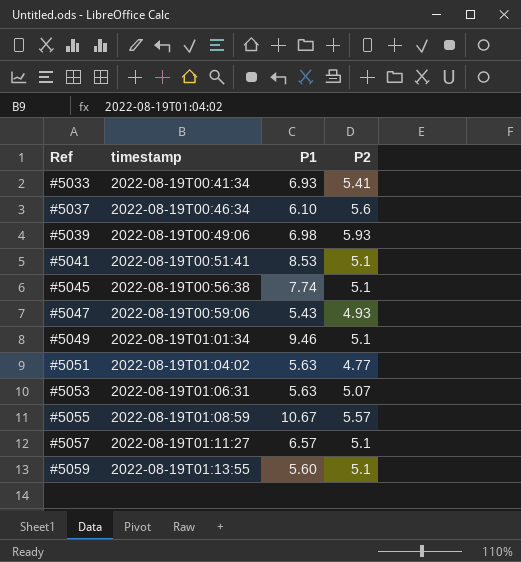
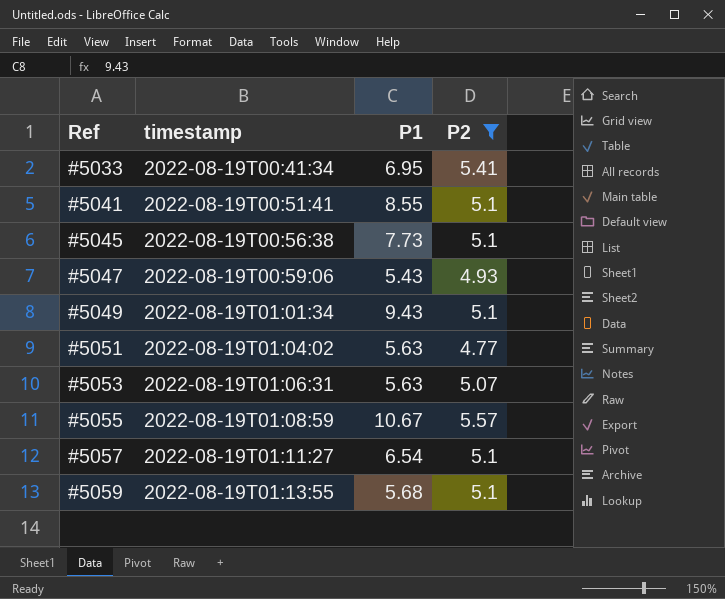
filter: none -> P2 <= 5.57
#5033 | P1: 6.93 -> 6.95
#5041 | P1: 8.53 -> 8.55
#5045 | P1: 7.74 -> 7.73
#5049 | P1: 9.46 -> 9.43
#5057 | P1: 6.57 -> 6.54
#5059 | P1: 5.60 -> 5.68

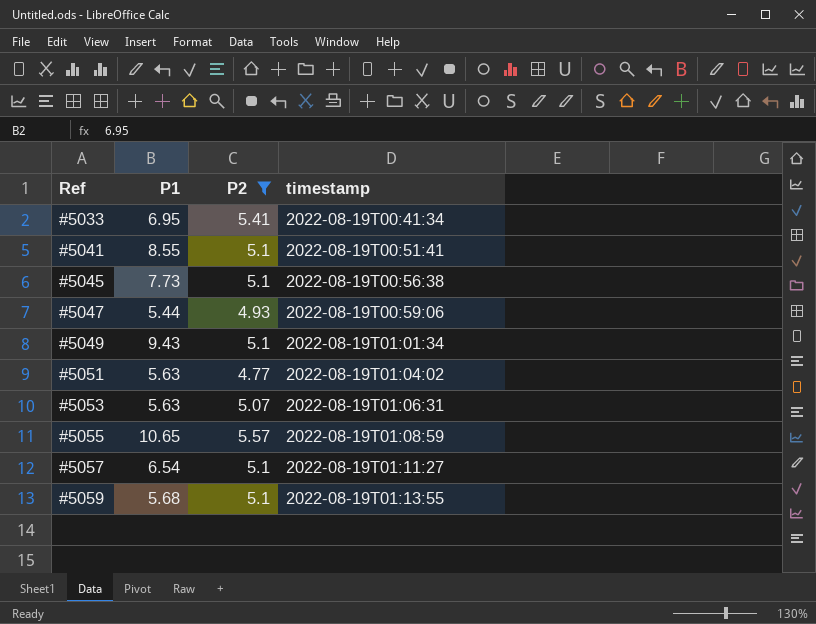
column timestamp | position: 2 -> 4
#5047 | P1: 5.43 -> 5.44
#5055 | P1: 10.67 -> 10.65

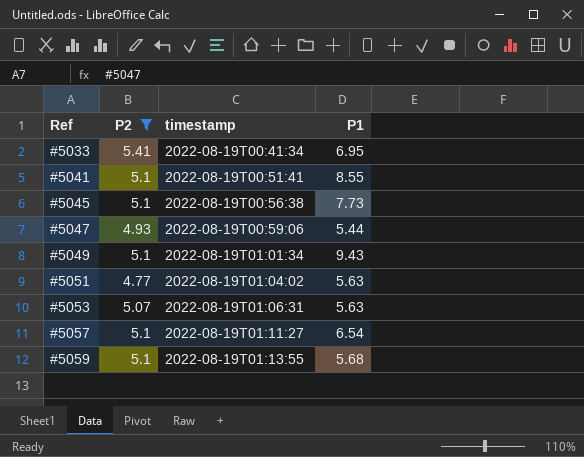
column P1 | position: 2 -> 4
row #5055: 10.65 | 5.57 | 2022-08-19T01:08:59 -> none

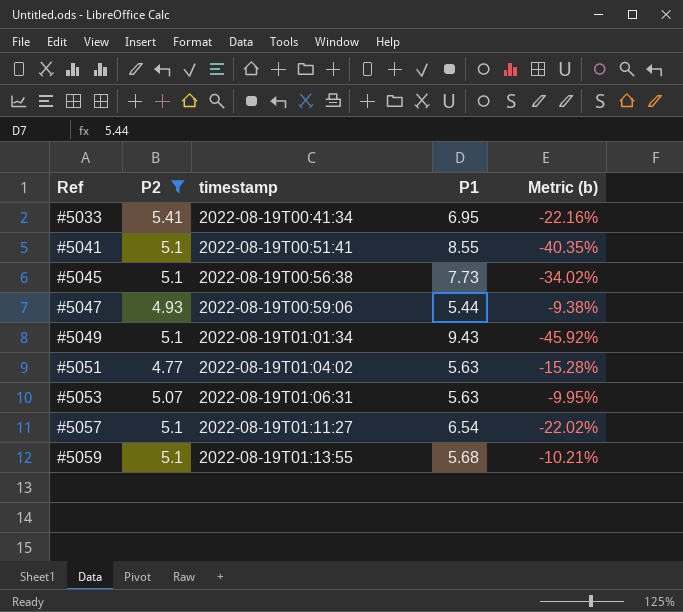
column Metric (b) | formula: none -> ([P2] - [P1]) / [P1]

